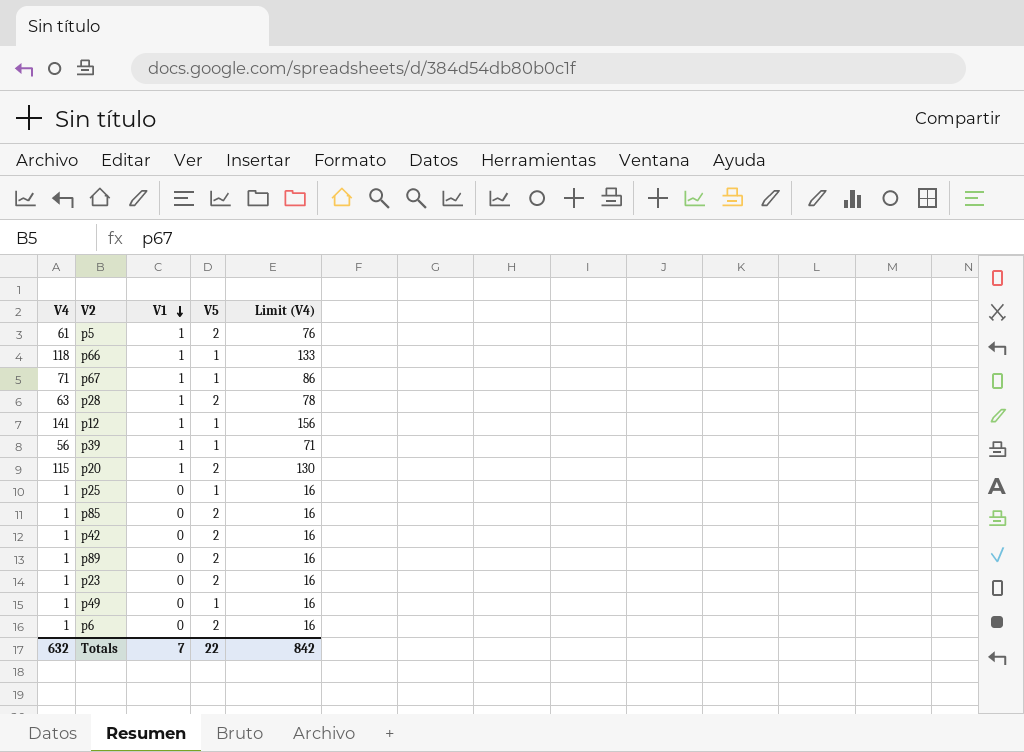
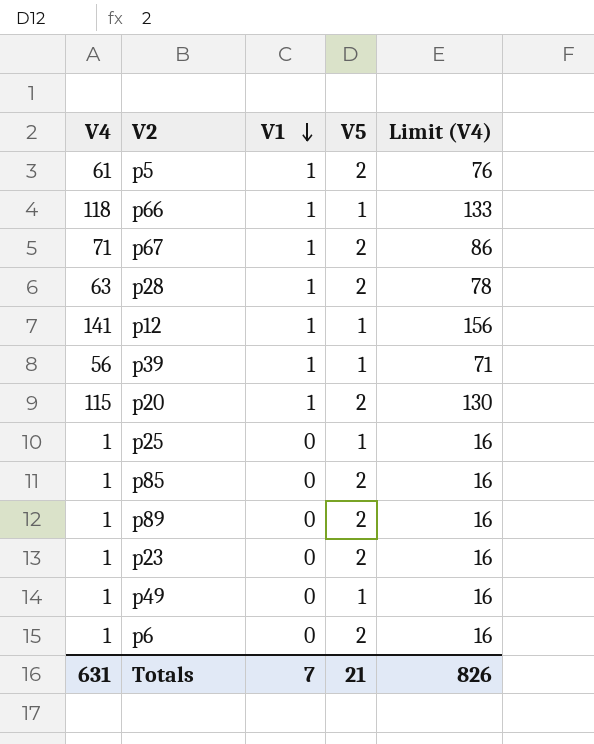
row p42: 1 | 0 | 2 | 16 -> none
p67 | V5: 1 -> 2
Totals | V4: 632 -> 631
Totals | V5: 22 -> 21
Totals | Limit (V4): 842 -> 826

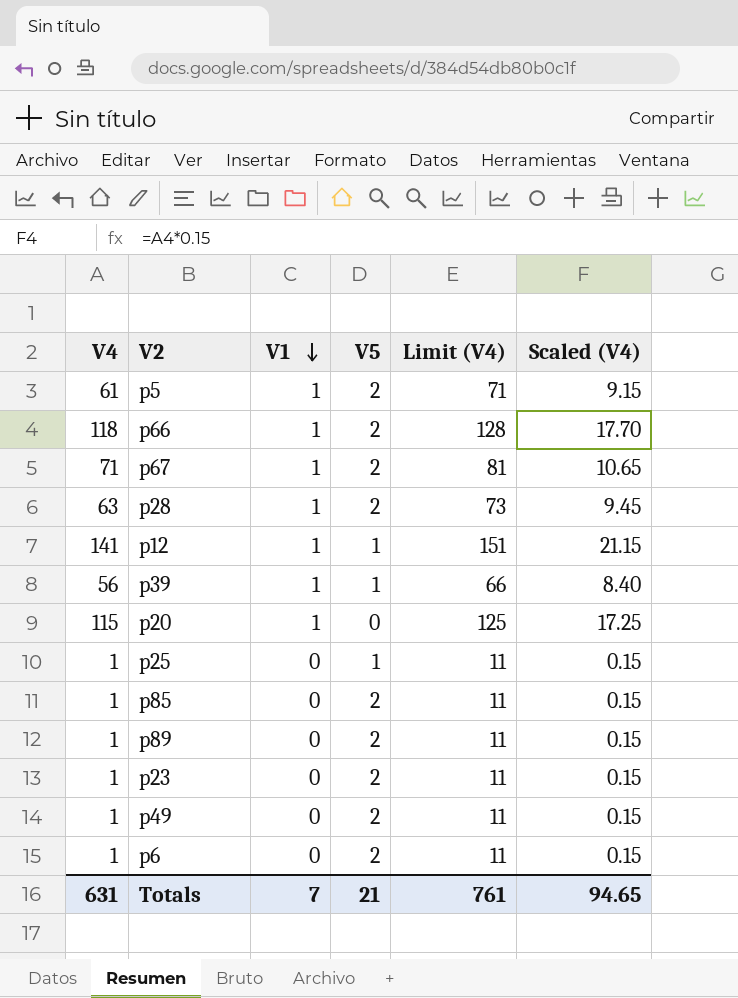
column Limit (V4) | formula: [V4] + 15 -> [V4] + 10
column Scaled (V4) | formula: none -> [V4] * 0.15
p66 | V5: 1 -> 2
p20 | V5: 2 -> 0
p49 | V5: 1 -> 2
Totals | Limit (V4): 826 -> 761

